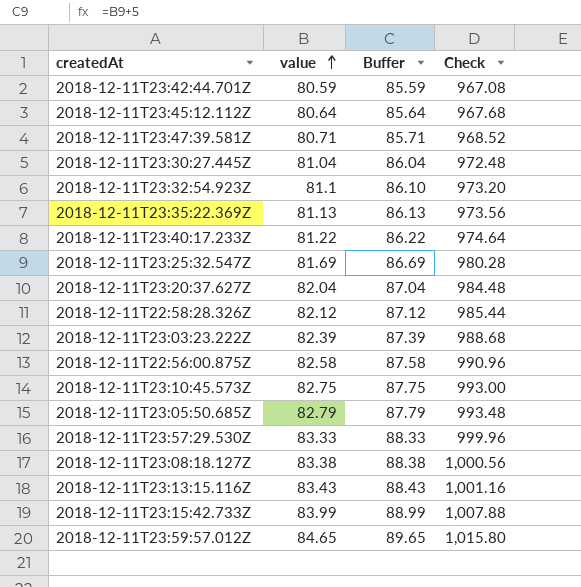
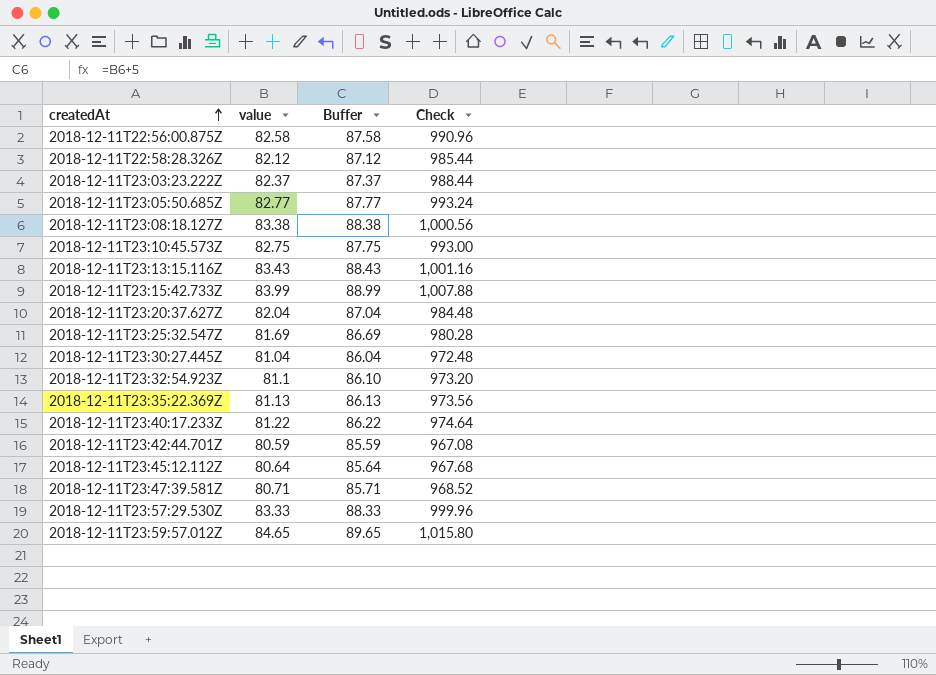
row order: value ascending -> createdAt ascending
2018-12-11T23:03:23.222Z | value: 82.39 -> 82.37
2018-12-11T23:03:23.222Z | Buffer: 87.39 -> 87.37
2018-12-11T23:03:23.222Z | Check: 988.68 -> 988.44
2018-12-11T23:05:50.685Z | value: 82.79 -> 82.77
2018-12-11T23:05:50.685Z | Buffer: 87.79 -> 87.77
2018-12-11T23:05:50.685Z | Check: 993.48 -> 993.24

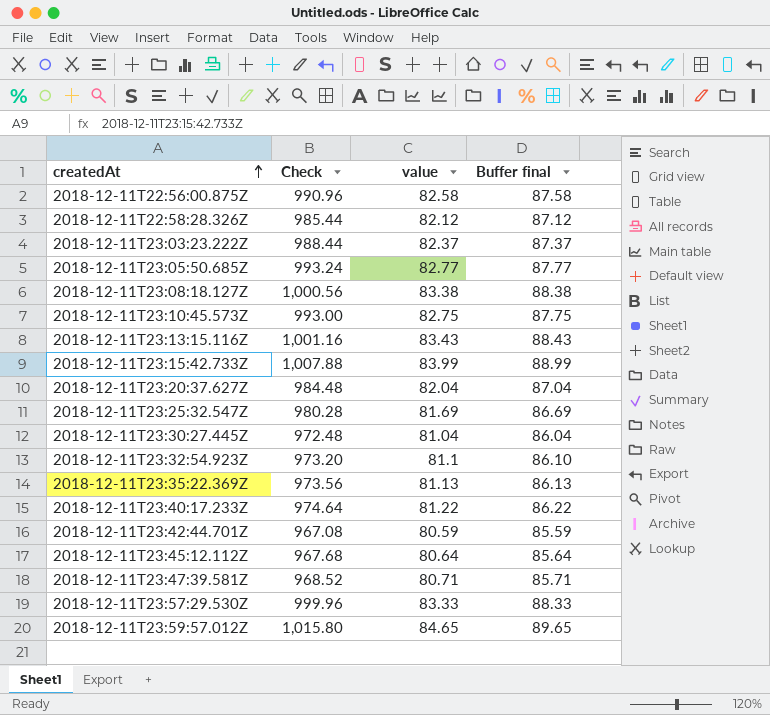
column Check | position: 4 -> 2
column name: Buffer -> Buffer final

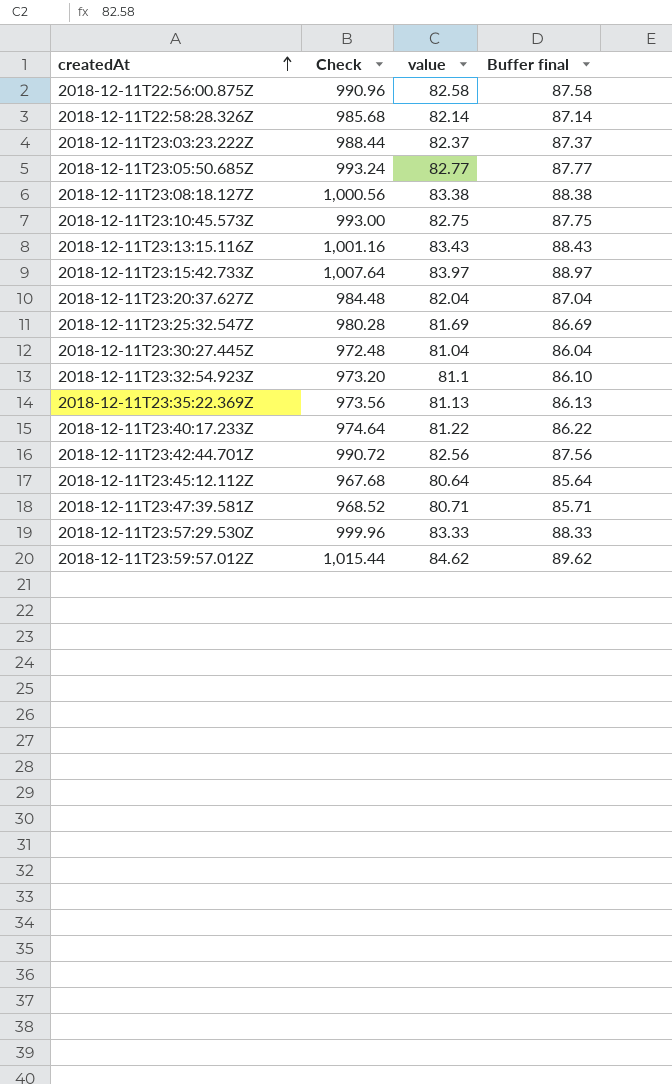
2018-12-11T22:58:28.326Z | Check: 985.44 -> 985.68
2018-12-11T22:58:28.326Z | value: 82.12 -> 82.14
2018-12-11T22:58:28.326Z | Buffer final: 87.12 -> 87.14
2018-12-11T23:15:42.733Z | Check: 1,007.88 -> 1,007.64
2018-12-11T23:15:42.733Z | value: 83.99 -> 83.97
2018-12-11T23:15:42.733Z | Buffer final: 88.99 -> 88.97
2018-12-11T23:42:44.701Z | Check: 967.08 -> 990.72
2018-12-11T23:42:44.701Z | value: 80.59 -> 82.56
2018-12-11T23:42:44.701Z | Buffer final: 85.59 -> 87.56
2018-12-11T23:59:57.012Z | Check: 1,015.80 -> 1,015.44
2018-12-11T23:59:57.012Z | value: 84.65 -> 84.62
2018-12-11T23:59:57.012Z | Buffer final: 89.65 -> 89.62

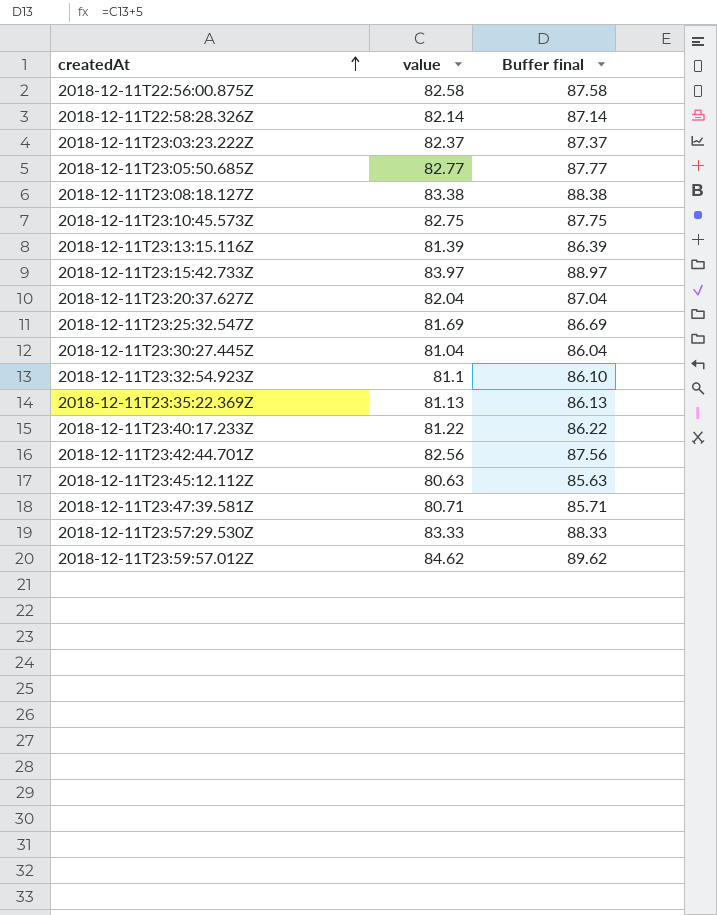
column Check | formula: [value] * 12 -> none
2018-12-11T23:13:15.116Z | value: 83.43 -> 81.39
2018-12-11T23:13:15.116Z | Buffer final: 88.43 -> 86.39
2018-12-11T23:45:12.112Z | value: 80.64 -> 80.63
2018-12-11T23:45:12.112Z | Buffer final: 85.64 -> 85.63

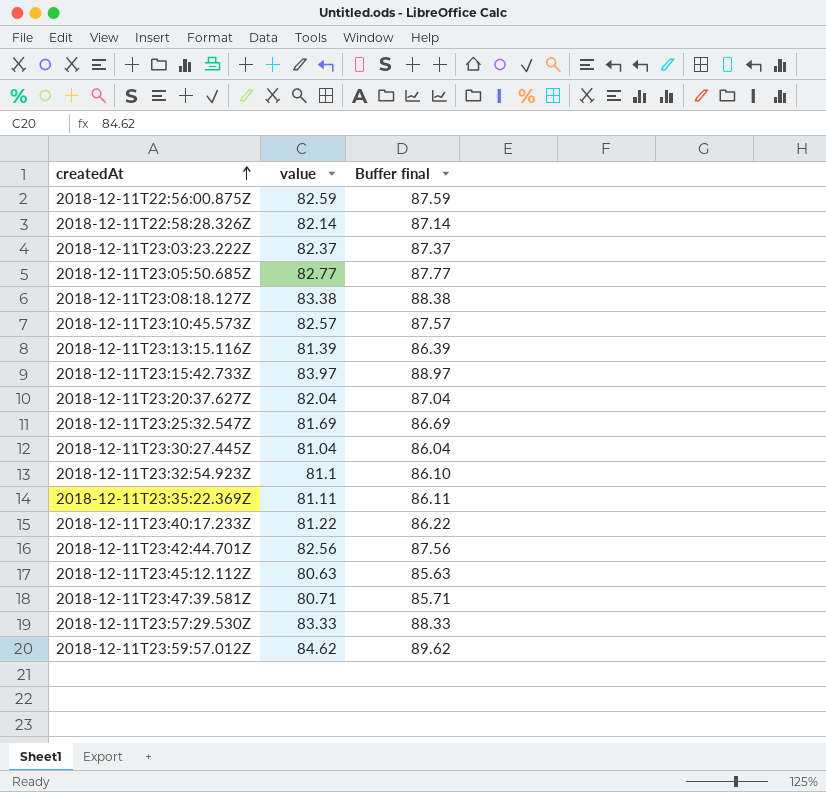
2018-12-11T22:56:00.875Z | value: 82.58 -> 82.59
2018-12-11T22:56:00.875Z | Buffer final: 87.58 -> 87.59
2018-12-11T23:10:45.573Z | value: 82.75 -> 82.57
2018-12-11T23:10:45.573Z | Buffer final: 87.75 -> 87.57
2018-12-11T23:35:22.369Z | value: 81.13 -> 81.11
2018-12-11T23:35:22.369Z | Buffer final: 86.13 -> 86.11

